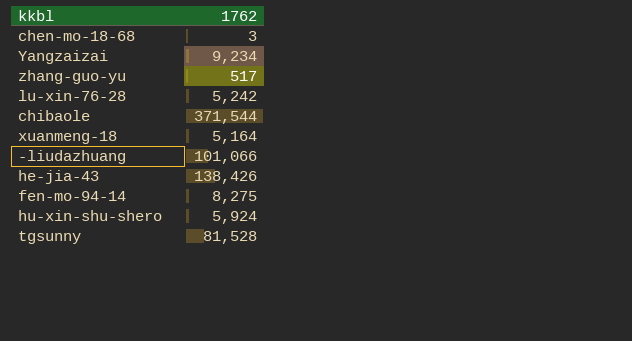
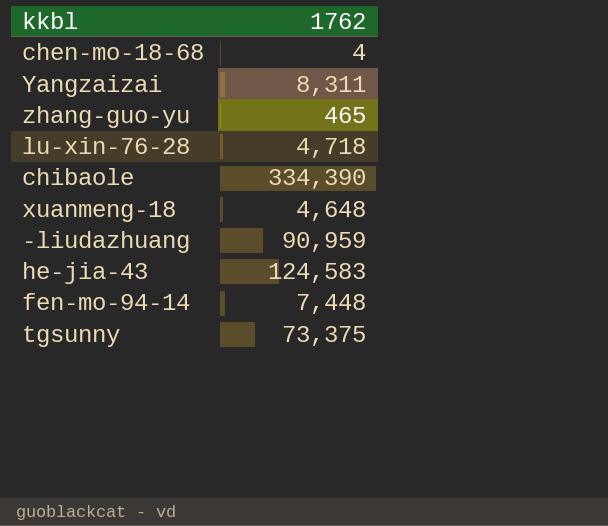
row hu-xin-shu-shero: 5,924 -> none
chen-mo-18-68 | 1762: 3 -> 4
Yangzaizai | 1762: 9,234 -> 8,311
zhang-guo-yu | 1762: 517 -> 465
lu-xin-76-28 | 1762: 5,242 -> 4,718
chibaole | 1762: 371,544 -> 334,390
xuanmeng-18 | 1762: 5,164 -> 4,648
-liudazhuang | 1762: 101,066 -> 90,959
he-jia-43 | 1762: 138,426 -> 124,583
fen-mo-94-14 | 1762: 8,275 -> 7,448
tgsunny | 1762: 81,528 -> 73,375

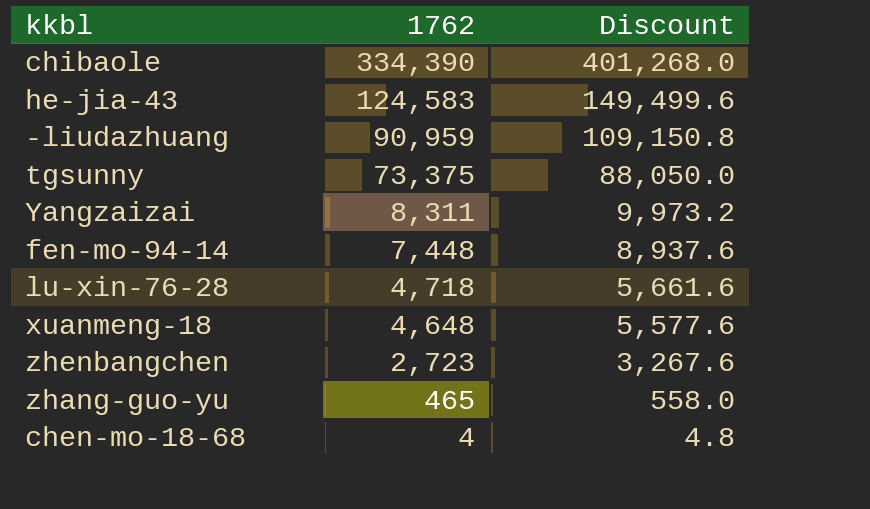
row order: none -> 1762 descending
column Discount | formula: none -> [1762] * 1.2
row zhenbangchen: none -> 2,723 | 3,267.6

